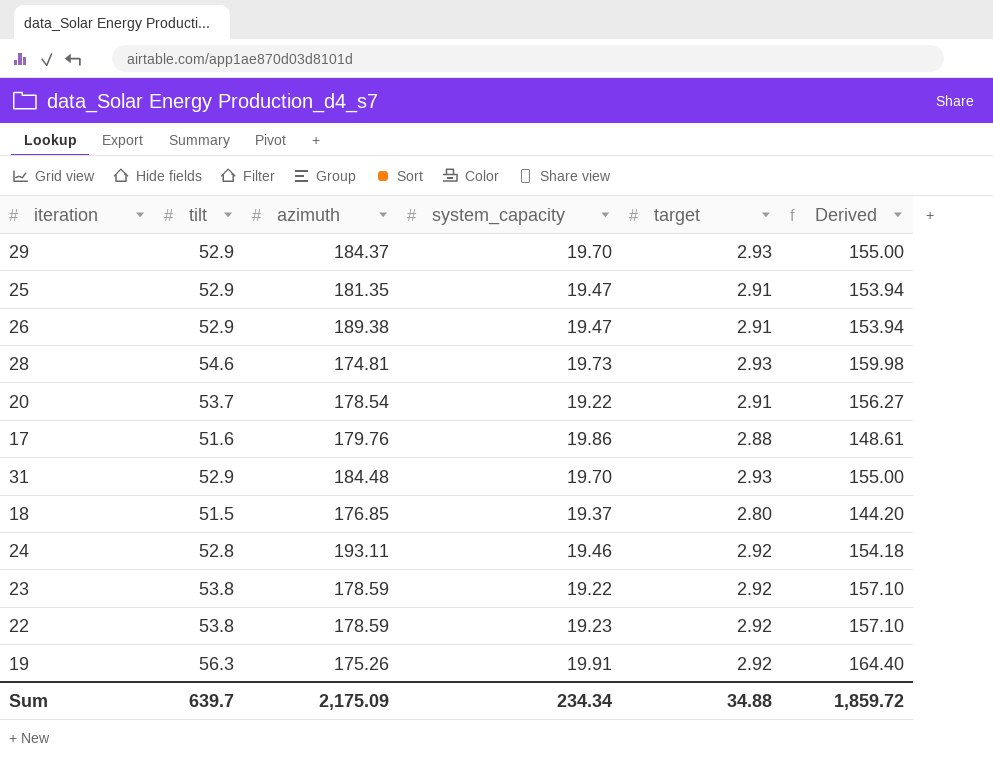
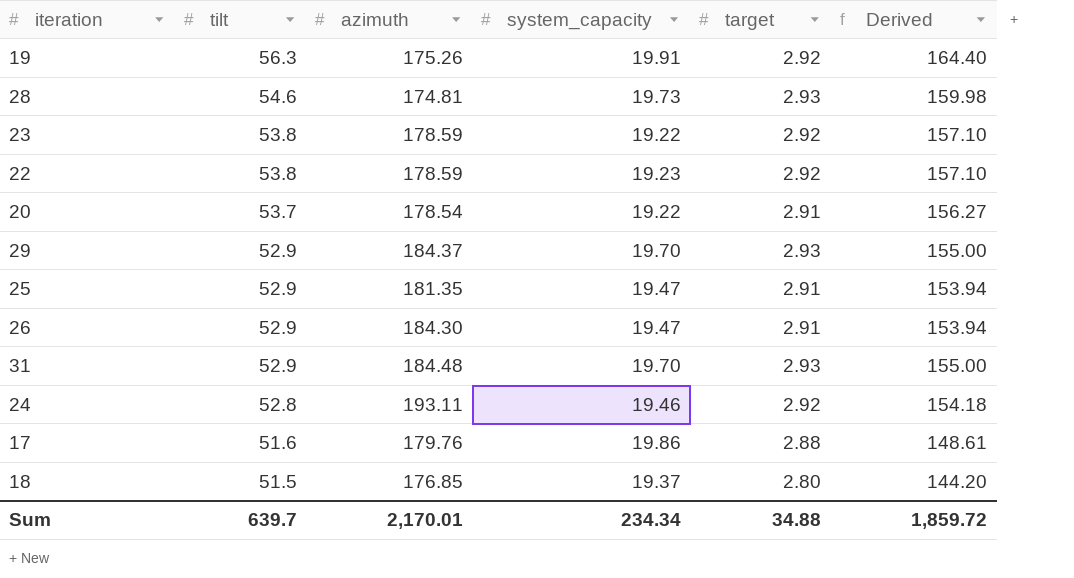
row order: none -> tilt descending
26 | azimuth: 189.38 -> 184.30
Sum | azimuth: 2,175.09 -> 2,170.01

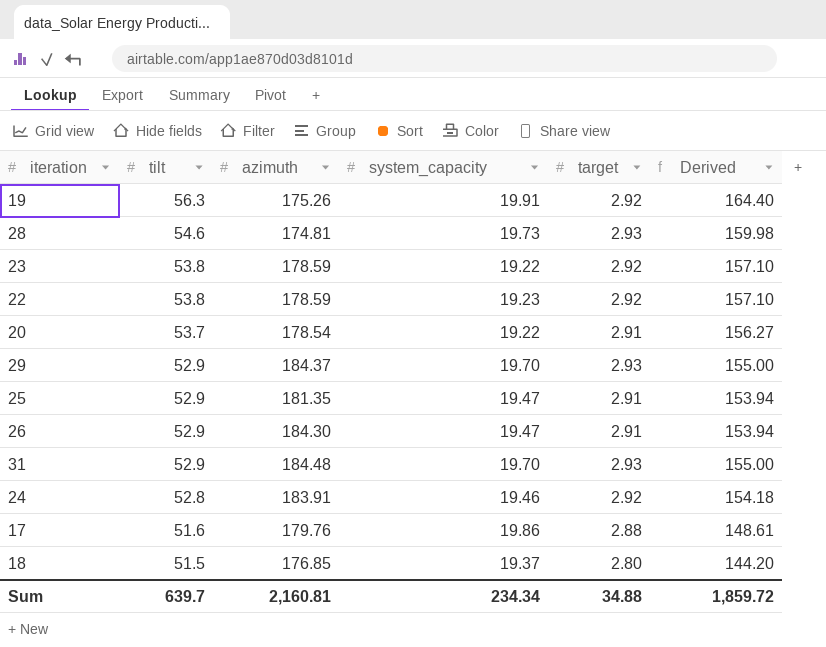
24 | azimuth: 193.11 -> 183.91
Sum | azimuth: 2,170.01 -> 2,160.81

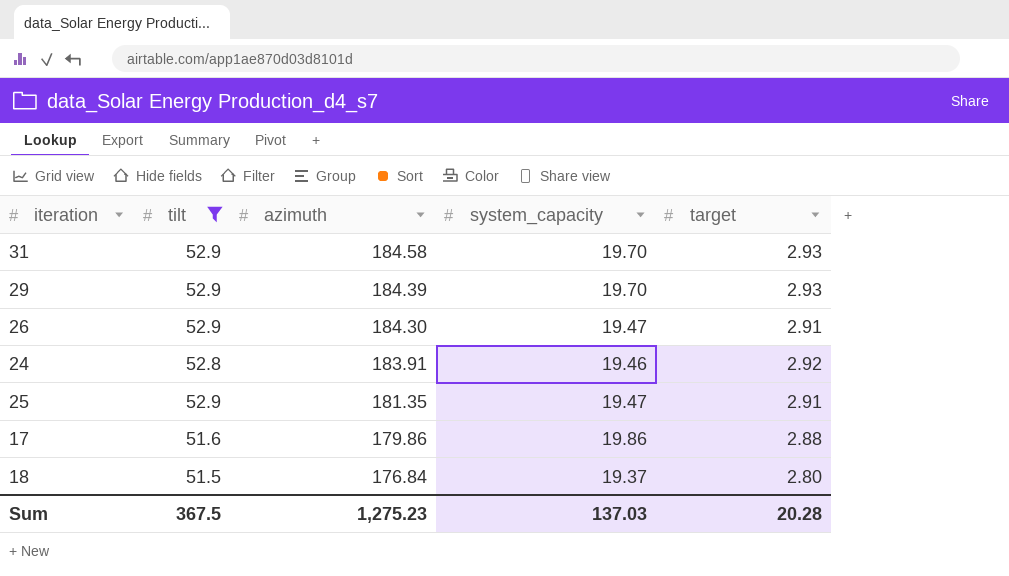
filter: none -> tilt <= 52.9
row order: tilt descending -> azimuth descending
column Derived | formula: [tilt] * [target] -> none
31 | azimuth: 184.48 -> 184.58
29 | azimuth: 184.37 -> 184.39
17 | azimuth: 179.76 -> 179.86
18 | azimuth: 176.85 -> 176.84
Sum | tilt: 639.7 -> 367.5
Sum | azimuth: 2,160.81 -> 1,275.23
Sum | system_capacity: 234.34 -> 137.03
Sum | target: 34.88 -> 20.28

